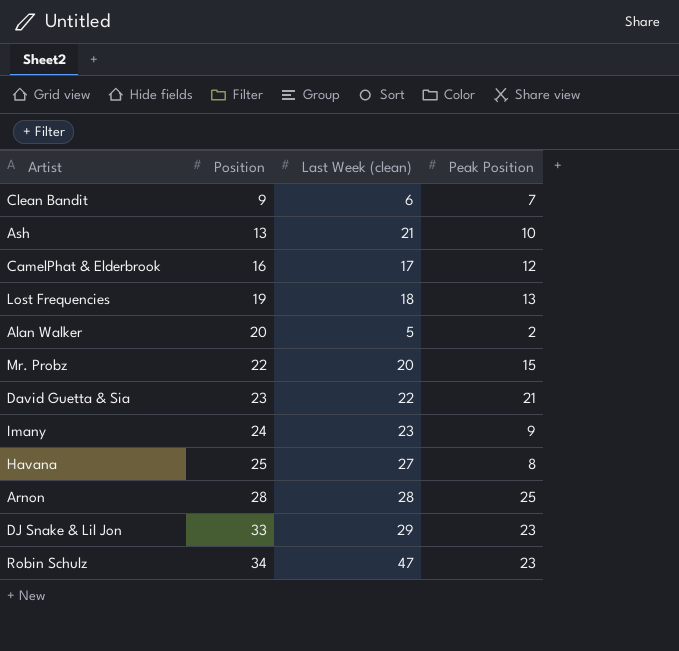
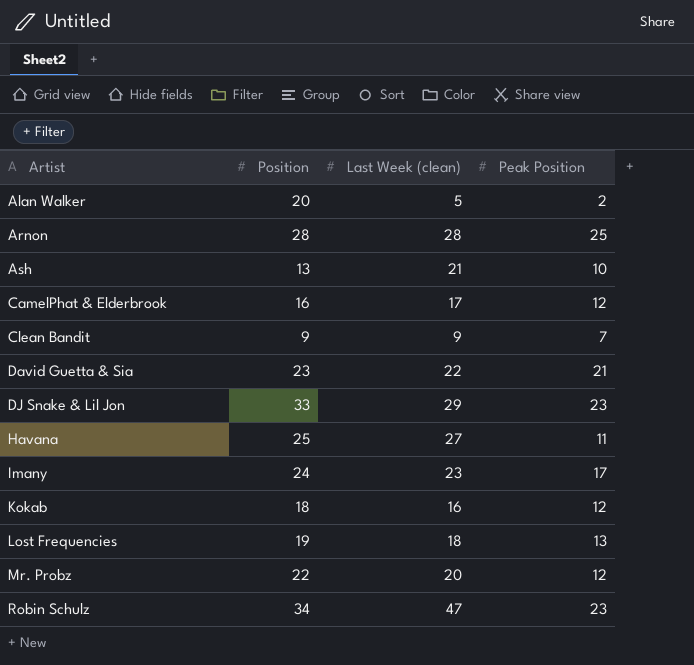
row order: Position ascending -> Artist ascending
Clean Bandit | Last Week (clean): 6 -> 9
Havana | Peak Position: 8 -> 11
Imany | Peak Position: 9 -> 17
row Kokab: none -> 18 | 16 | 12
Mr. Probz | Peak Position: 15 -> 12

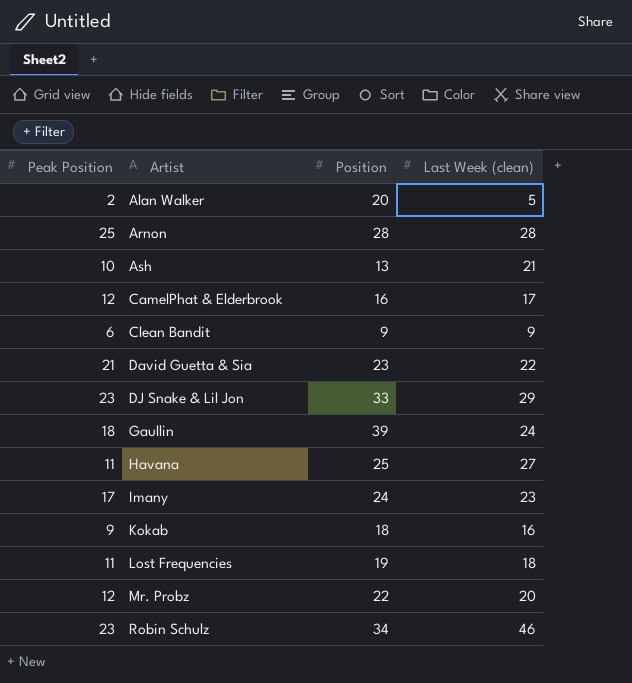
column Peak Position | position: 4 -> 1
Clean Bandit | Peak Position: 7 -> 6
row Gaullin: none -> 18 | 39 | 24
Kokab | Peak Position: 12 -> 9
Lost Frequencies | Peak Position: 13 -> 11
Robin Schulz | Last Week (clean): 47 -> 46

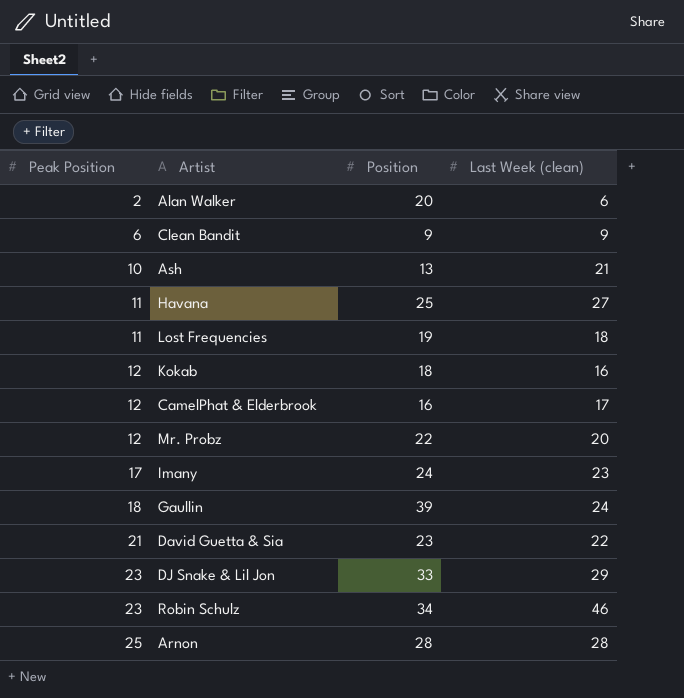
row order: Artist ascending -> Peak Position ascending
Alan Walker | Last Week (clean): 5 -> 6
Kokab | Peak Position: 9 -> 12

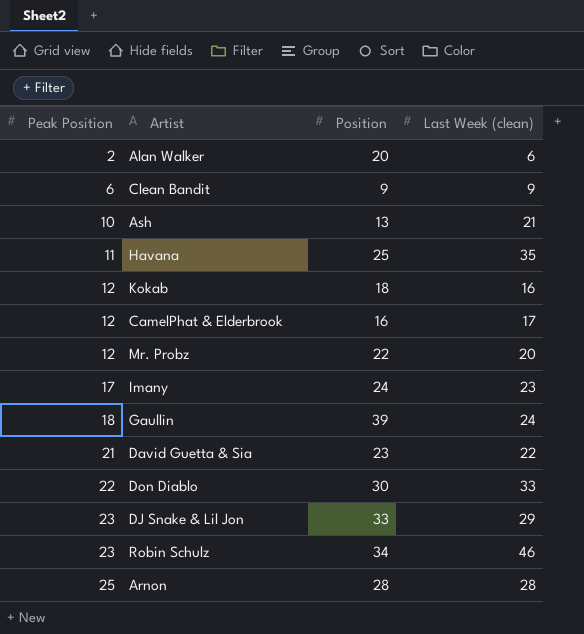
row Lost Frequencies: 11 | 19 | 18 -> none
Havana | Last Week (clean): 27 -> 35
row Don Diablo: none -> 22 | 30 | 33

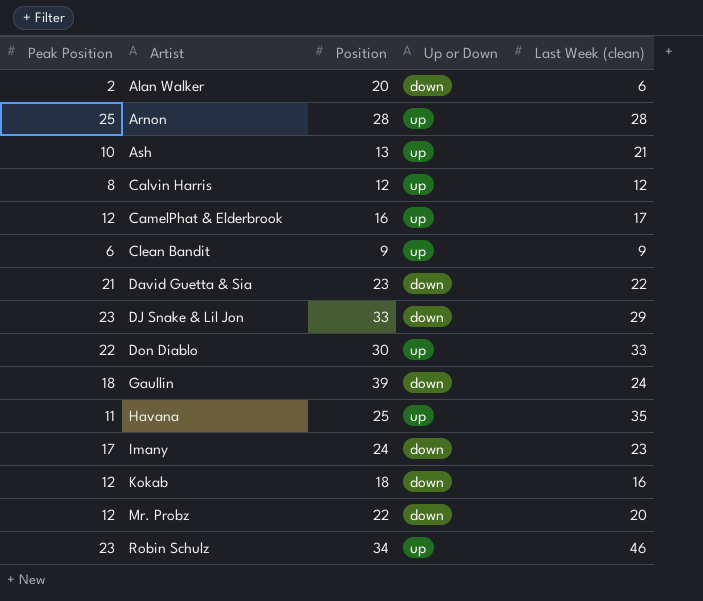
row order: Peak Position ascending -> Artist ascending
column Up or Down | position: none -> 4
row Calvin Harris: none -> 8 | 12 | up | 12

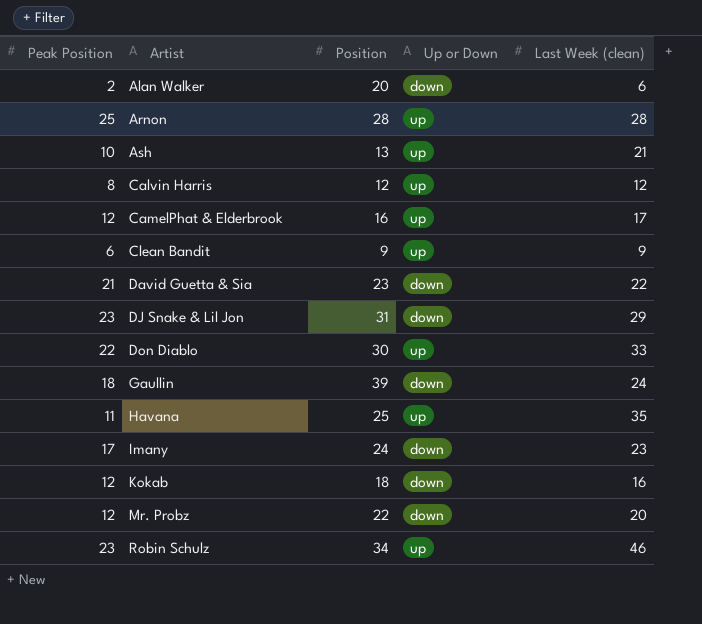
DJ Snake & Lil Jon | Position: 33 -> 31

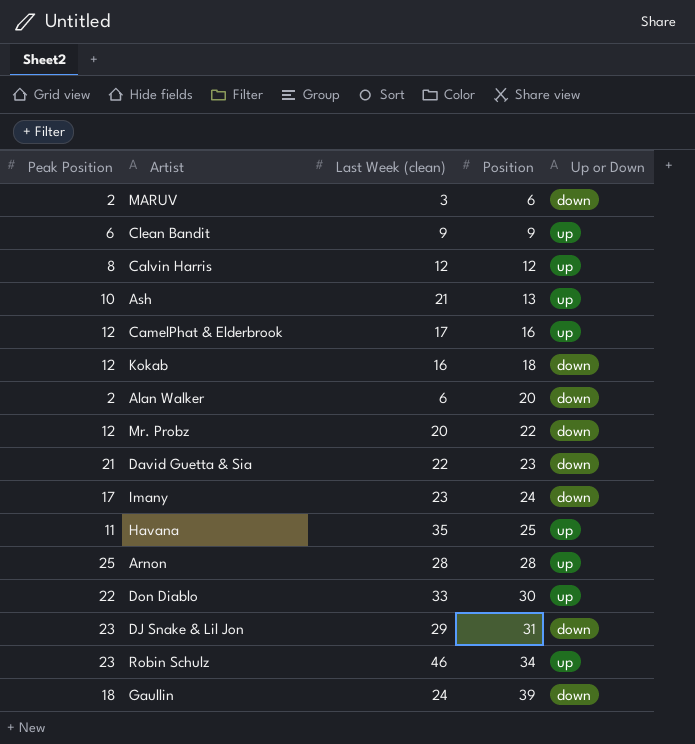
row order: Artist ascending -> Position ascending
column Last Week (clean) | position: 5 -> 3
row MARUV: none -> 2 | 3 | 6 | down

